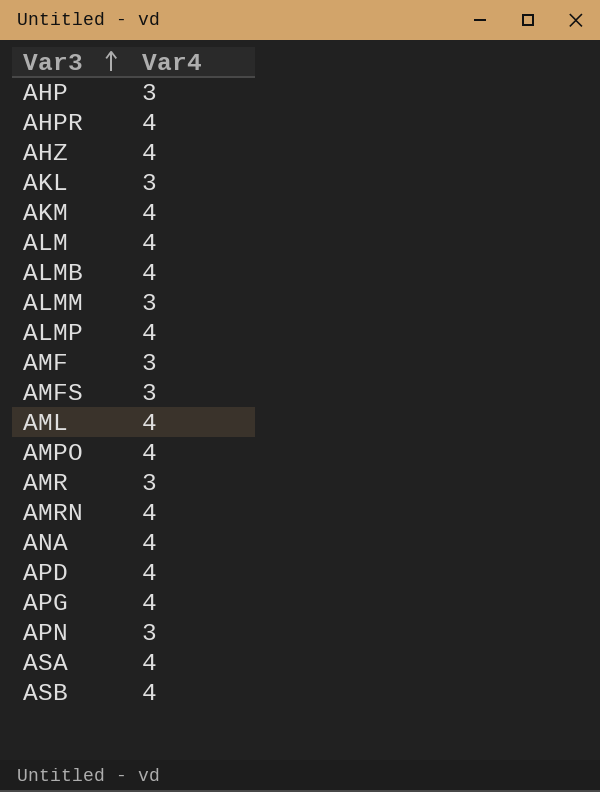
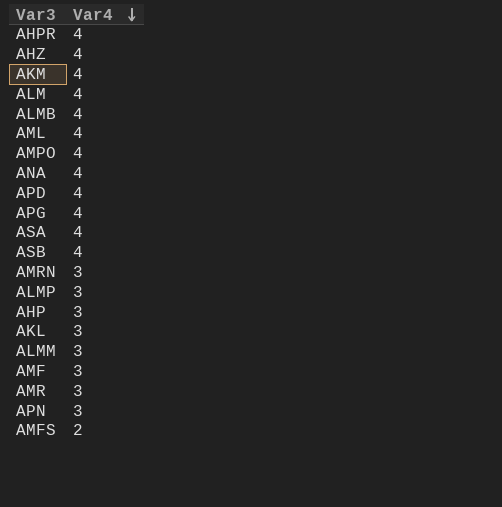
row order: Var3 ascending -> Var4 descending
AMRN | Var4: 4 -> 3
ALMP | Var4: 4 -> 3
AMFS | Var4: 3 -> 2

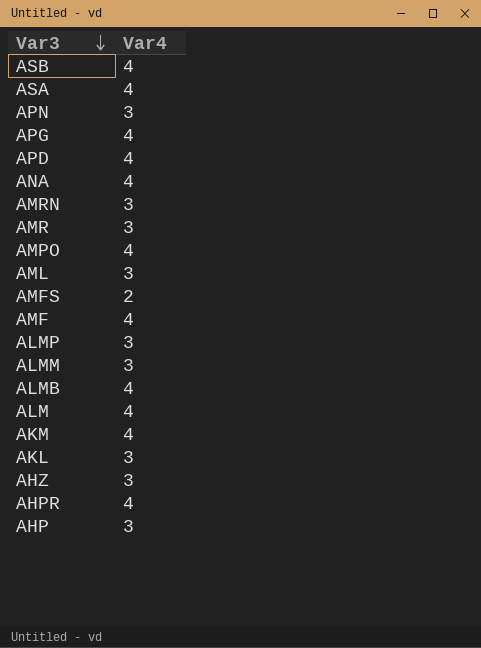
row order: Var4 descending -> Var3 descending
AML | Var4: 4 -> 3
AMF | Var4: 3 -> 4
AHZ | Var4: 4 -> 3

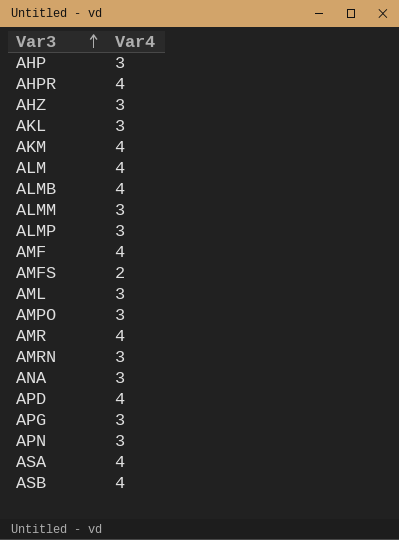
row order: Var3 descending -> Var3 ascending
AMPO | Var4: 4 -> 3
AMR | Var4: 3 -> 4
ANA | Var4: 4 -> 3
APG | Var4: 4 -> 3

